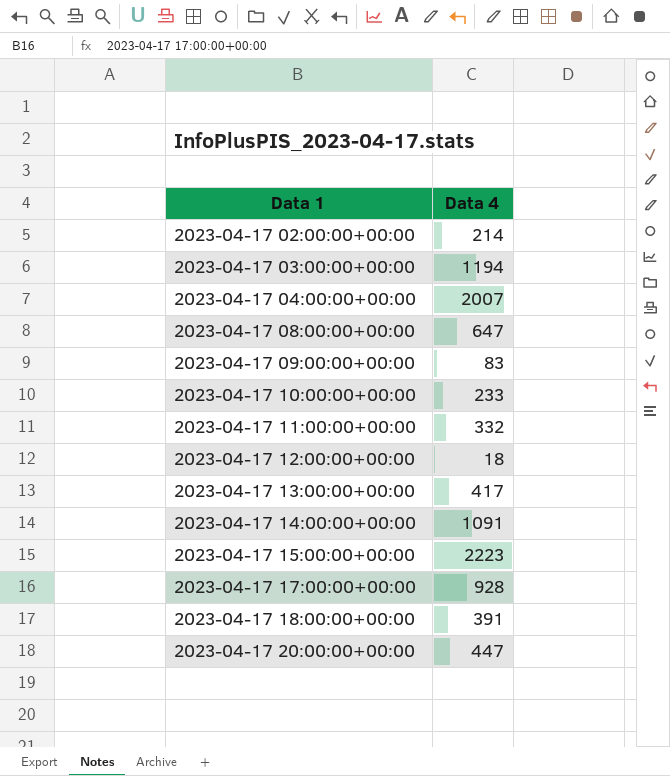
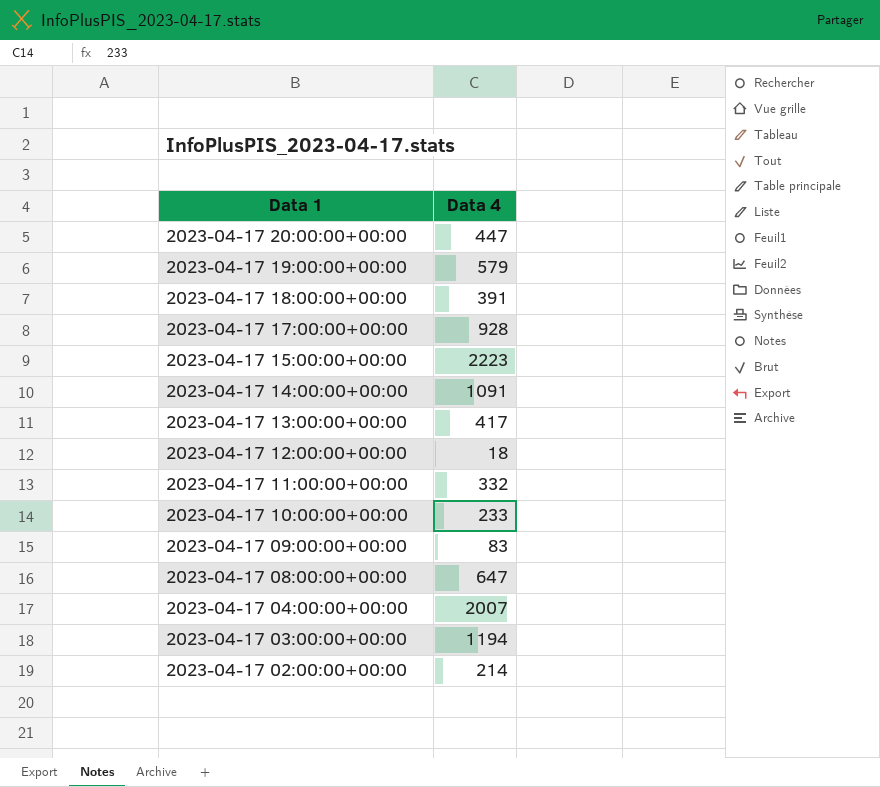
row order: Data 1 ascending -> Data 1 descending
row 2023-04-17 19:00:00+00:00: none -> 579

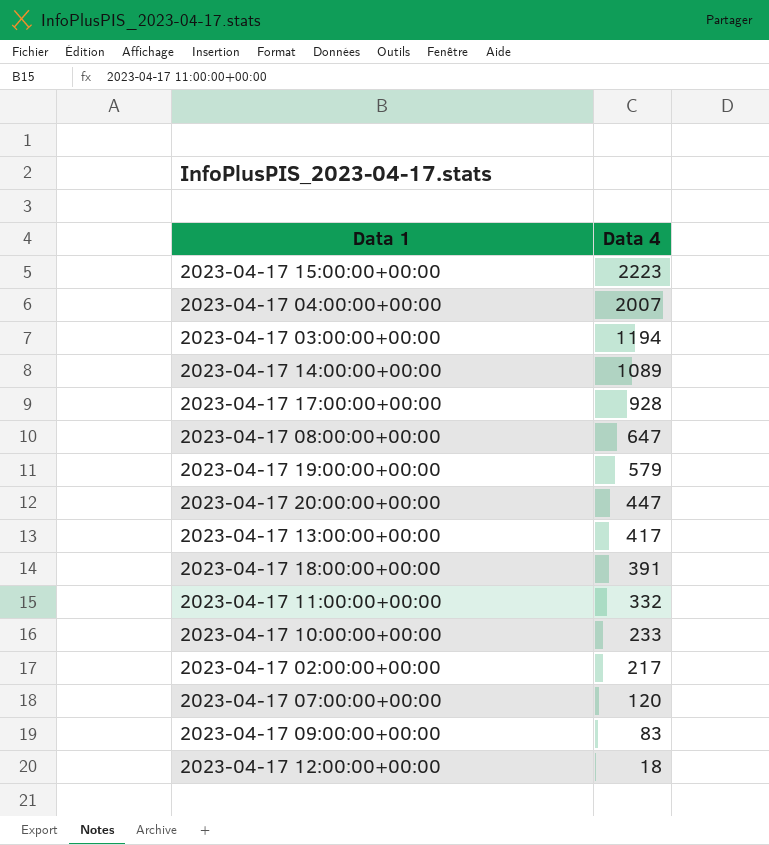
row order: Data 1 descending -> Data 4 descending
2023-04-17 14:00:00+00:00 | Data 4: 1091 -> 1089
2023-04-17 02:00:00+00:00 | Data 4: 214 -> 217
row 2023-04-17 07:00:00+00:00: none -> 120

